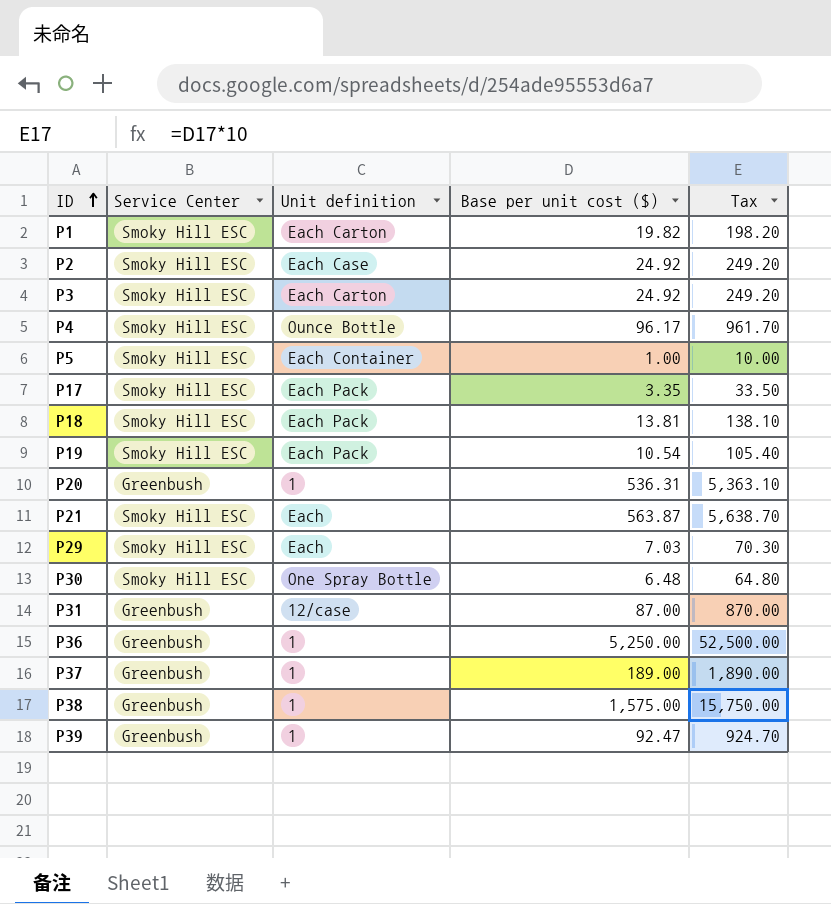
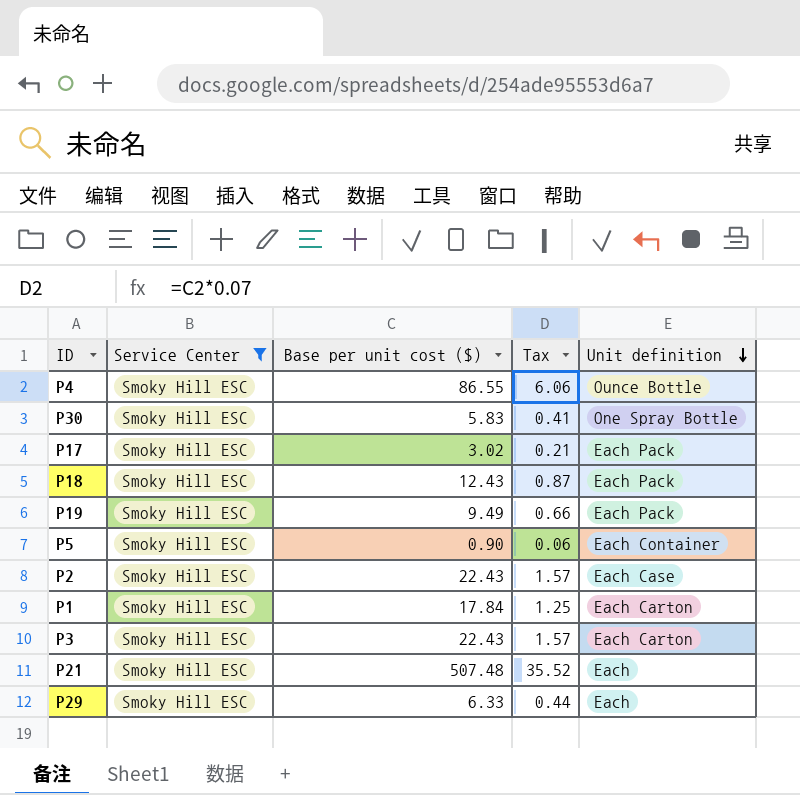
filter: none -> Service Center = Smoky Hill ESC
row order: ID ascending -> Unit definition descending
column Tax | formula: [Base per unit cost ($)] * 10 -> [Base per unit cost ($)] * 0.07
column Unit definition | position: 3 -> 5
P4 | Base per unit cost ($): 96.17 -> 86.55
P30 | Base per unit cost ($): 6.48 -> 5.83
P17 | Base per unit cost ($): 3.35 -> 3.02
P18 | Base per unit cost ($): 13.81 -> 12.43
P19 | Base per unit cost ($): 10.54 -> 9.49
P5 | Base per unit cost ($): 1.00 -> 0.90
P2 | Base per unit cost ($): 24.92 -> 22.43
P1 | Base per unit cost ($): 19.82 -> 17.84
P3 | Base per unit cost ($): 24.92 -> 22.43
P21 | Base per unit cost ($): 563.87 -> 507.48
P29 | Base per unit cost ($): 7.03 -> 6.33

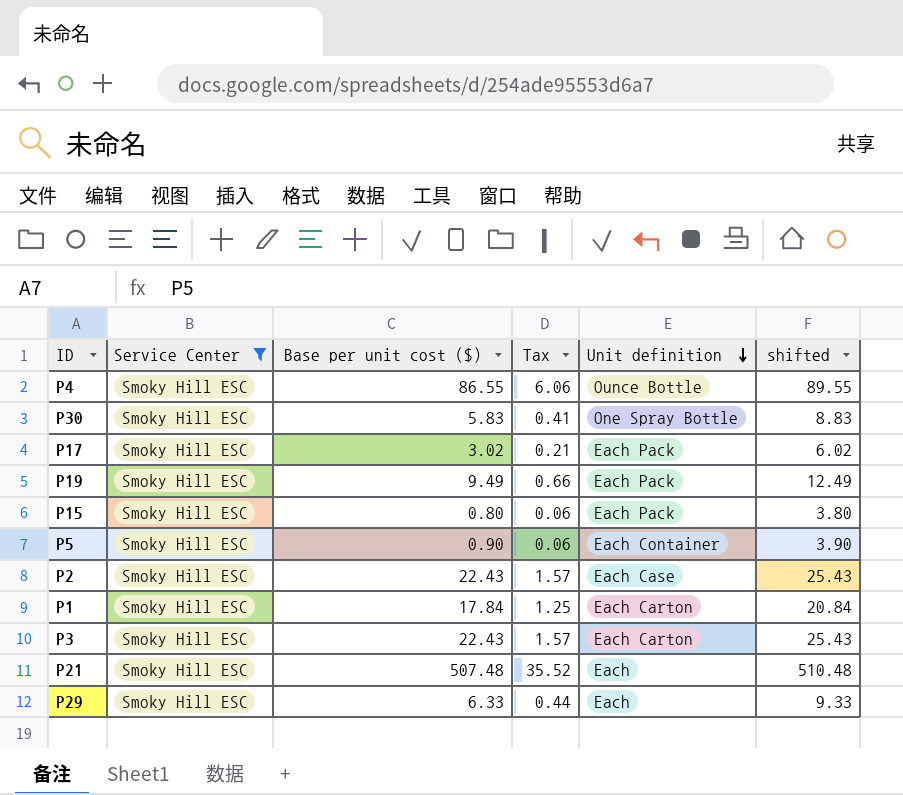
column shifted | formula: none -> [Base per unit cost ($)] + 3
row P18: Smoky Hill ESC | 12.43 | 0.87 | Each Pack -> none
row P15: none -> Smoky Hill ESC | 0.80 | 0.06 | Each Pack | 3.80

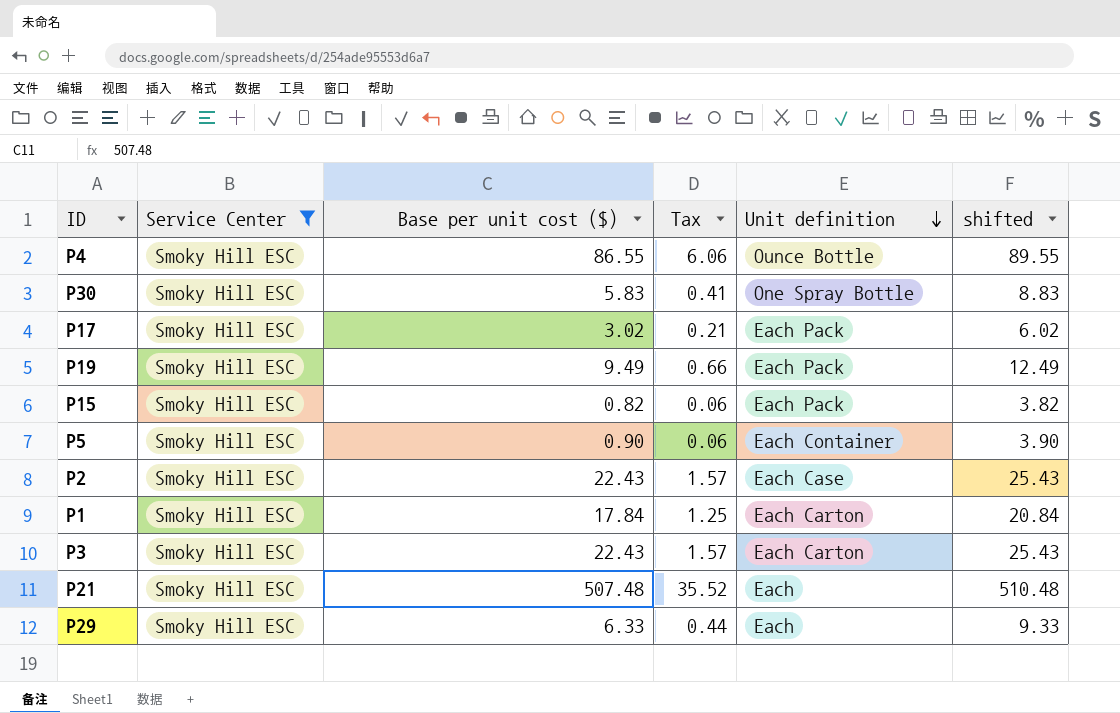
P15 | Base per unit cost ($): 0.80 -> 0.82
P15 | shifted: 3.80 -> 3.82

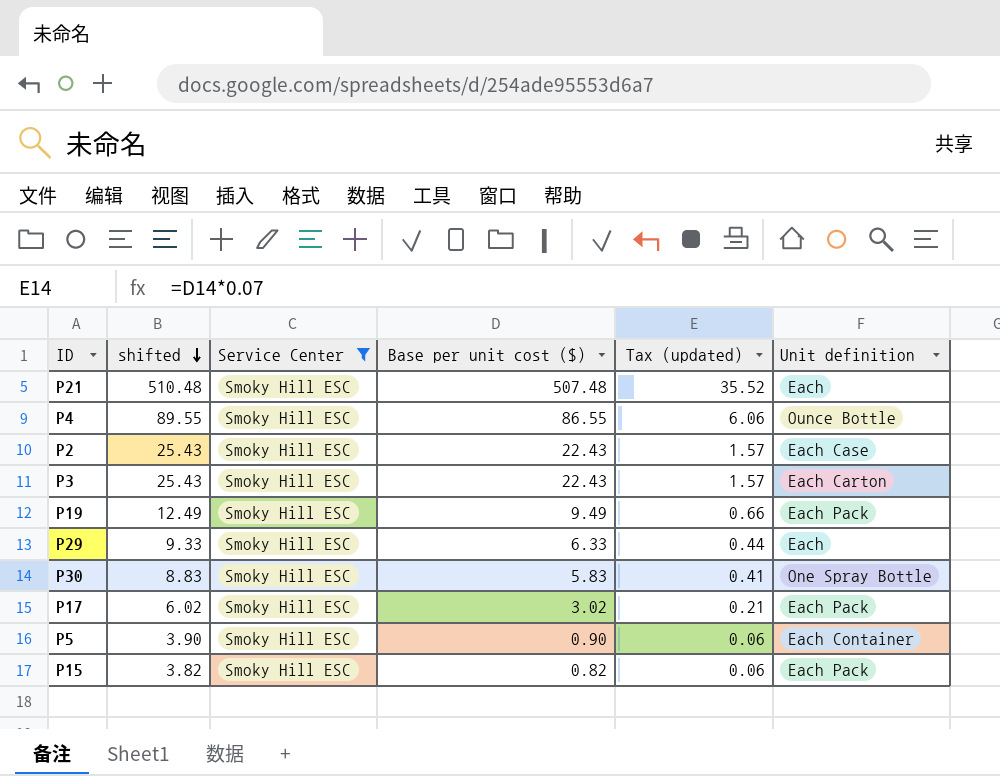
row order: Unit definition descending -> shifted descending
column shifted | position: 6 -> 2
column name: Tax -> Tax (updated)
row P1: Smoky Hill ESC | 17.84 | 1.25 | Each Carton | 20.84 -> none

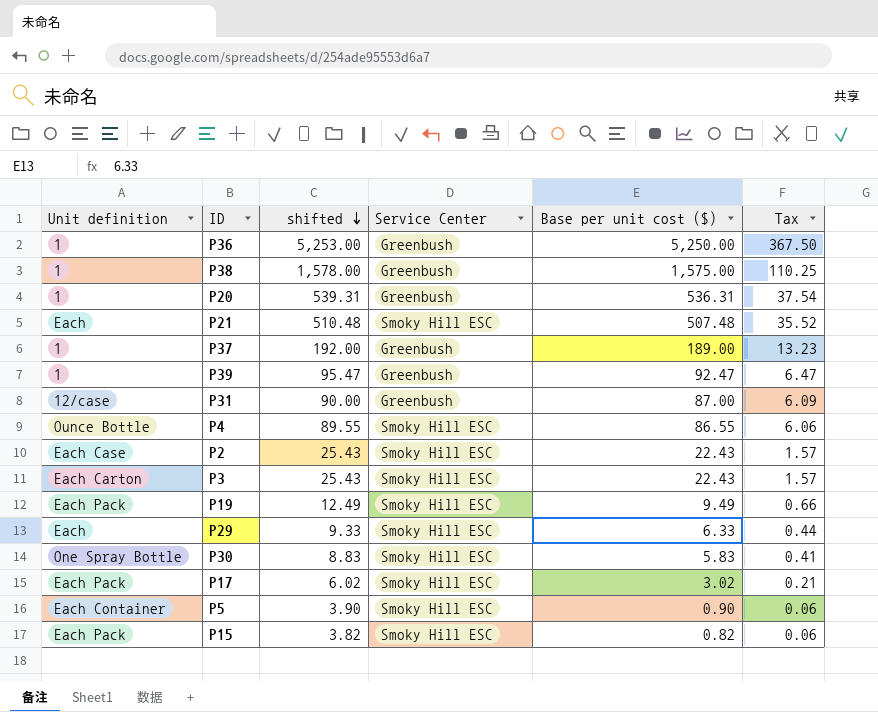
filter: Service Center = Smoky Hill ESC -> none
column Unit definition | position: 6 -> 1
column name: Tax (updated) -> Tax

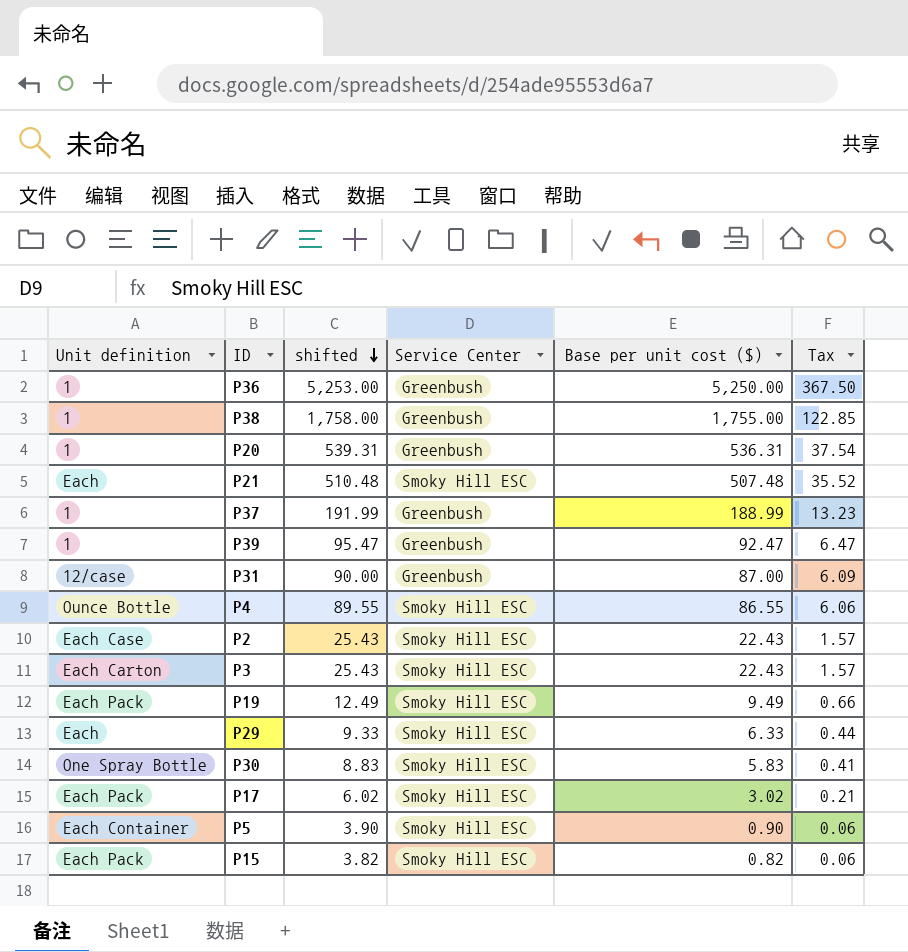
P38 | shifted: 1,578.00 -> 1,758.00
P38 | Base per unit cost ($): 1,575.00 -> 1,755.00
P38 | Tax: 110.25 -> 122.85
P37 | shifted: 192.00 -> 191.99
P37 | Base per unit cost ($): 189.00 -> 188.99

